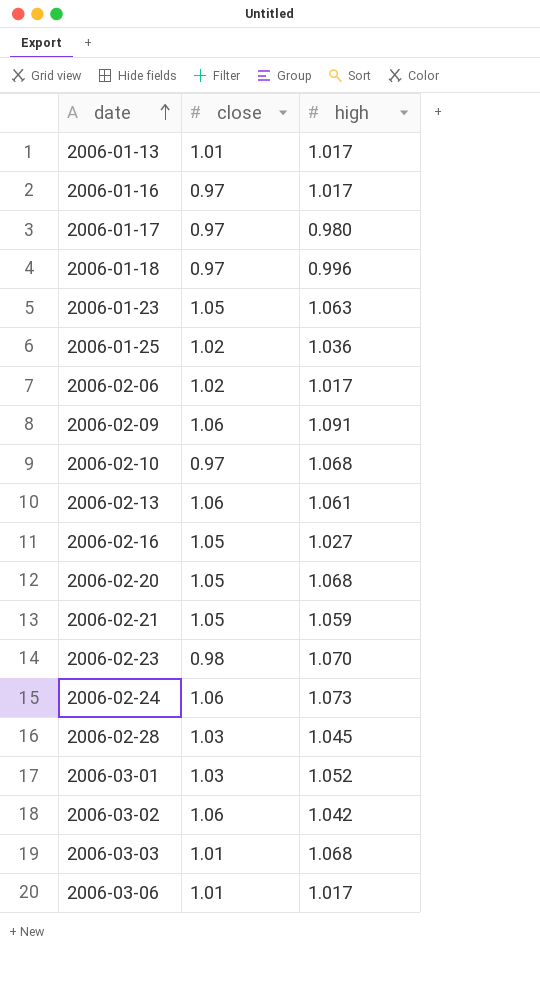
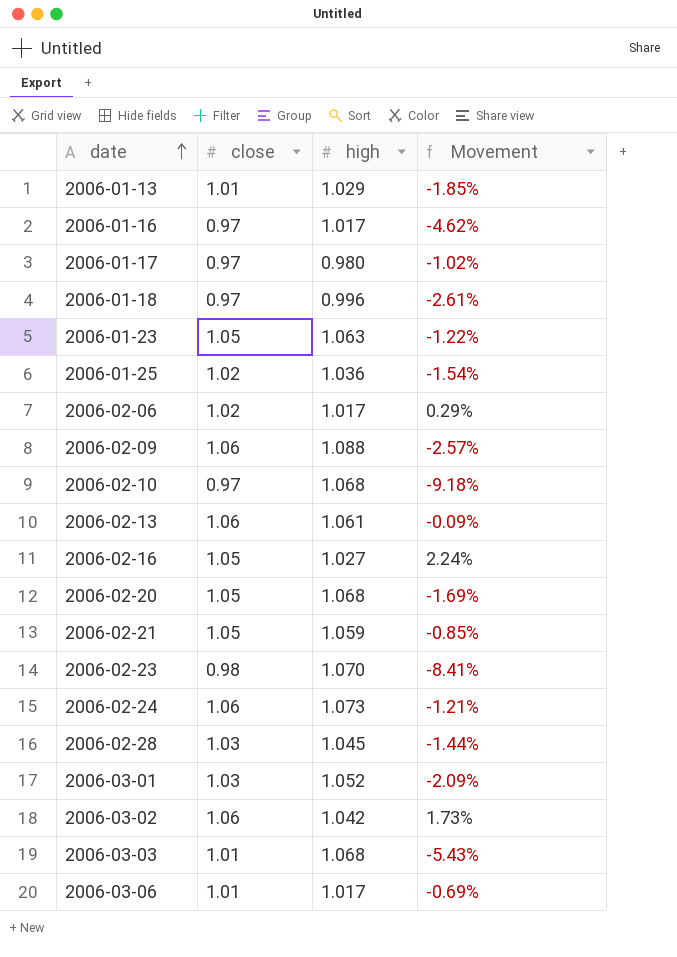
column Movement | formula: none -> ([close] - [high]) / [high]
2006-01-13 | high: 1.017 -> 1.029
2006-02-09 | high: 1.091 -> 1.088

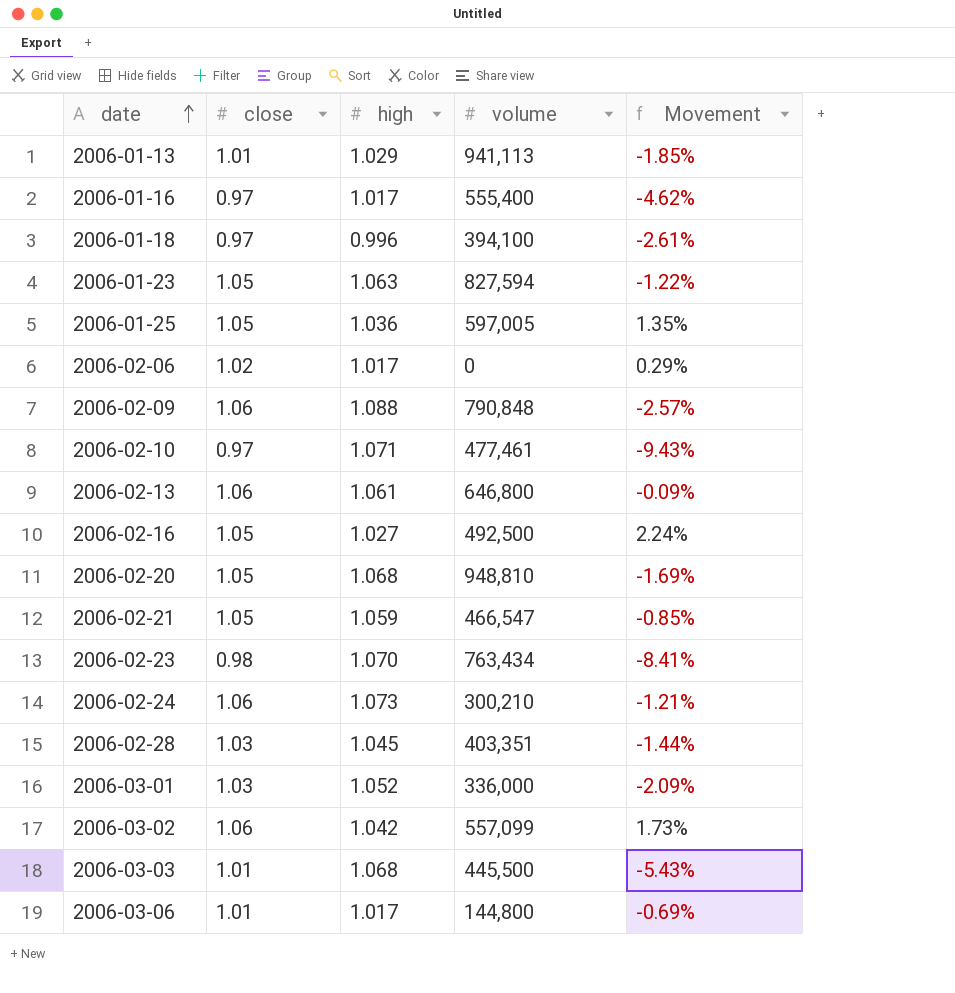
column volume | position: none -> 4
row 2006-01-17: 0.97 | 0.980 | -1.02% -> none
2006-01-25 | close: 1.02 -> 1.05
2006-01-25 | Movement: -1.54% -> 1.35%
2006-02-10 | high: 1.068 -> 1.071
2006-02-10 | Movement: -9.18% -> -9.43%

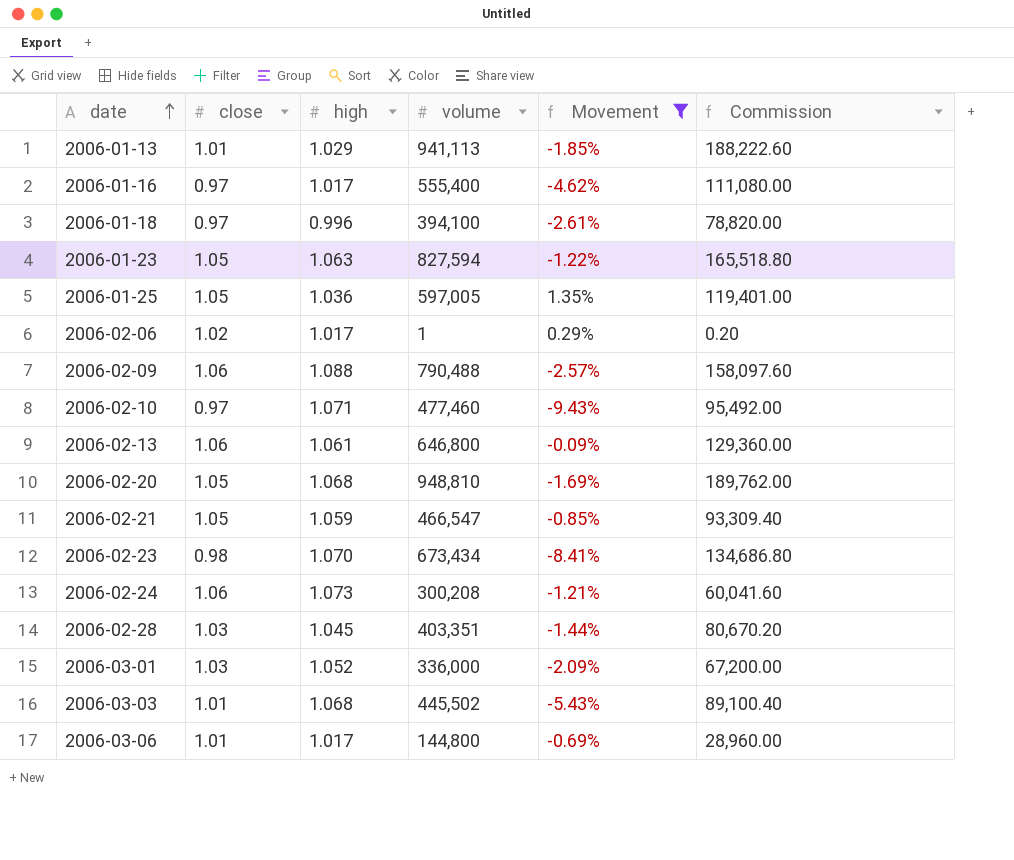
filter: none -> Movement <= 1.35%
column Commission | formula: none -> [volume] * 0.2
2006-02-06 | volume: 0 -> 1
2006-02-09 | volume: 790,848 -> 790,488
2006-02-10 | volume: 477,461 -> 477,460
2006-02-23 | volume: 763,434 -> 673,434
2006-02-24 | volume: 300,210 -> 300,208
2006-03-03 | volume: 445,500 -> 445,502

